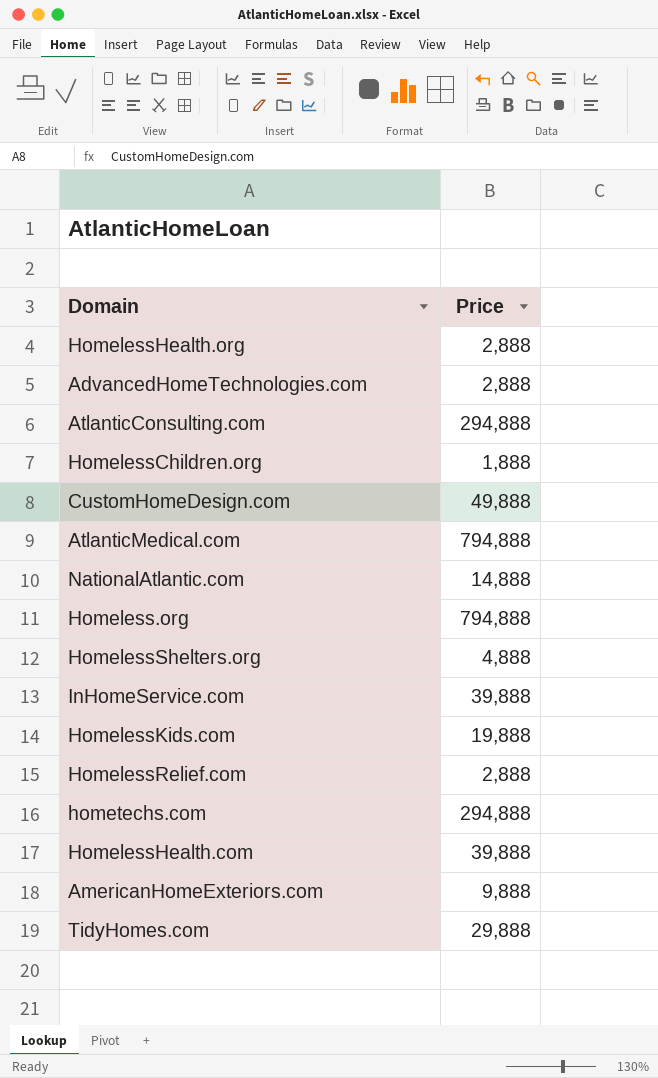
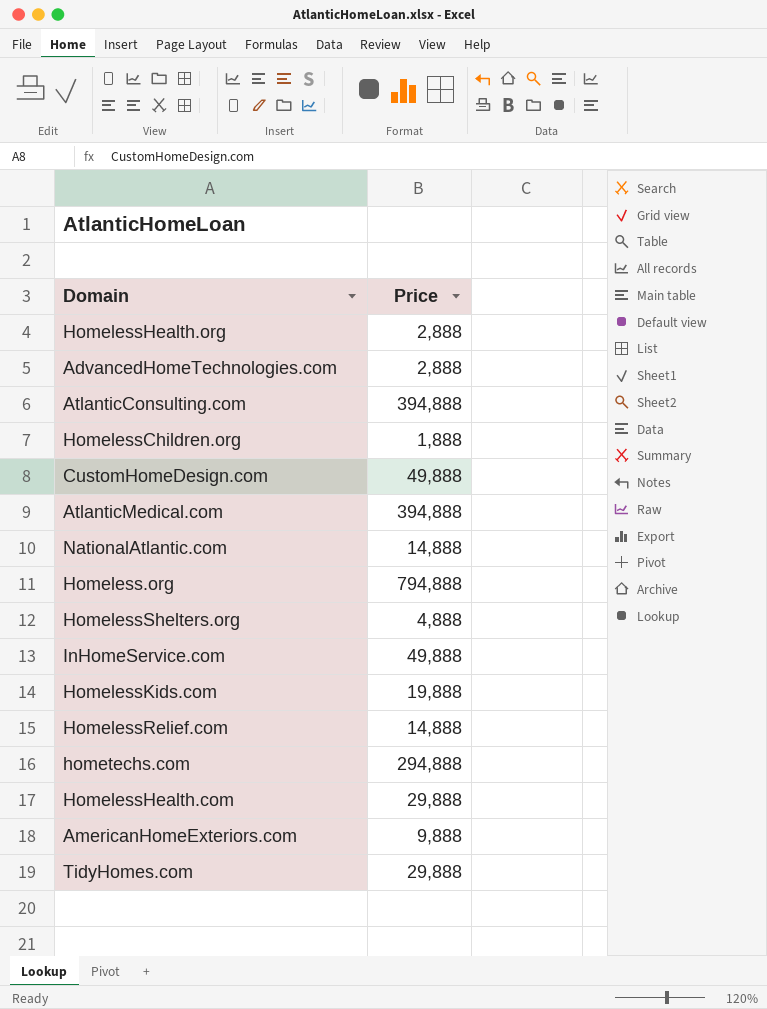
AtlanticConsulting.com | Price: 294,888 -> 394,888
AtlanticMedical.com | Price: 794,888 -> 394,888
InHomeService.com | Price: 39,888 -> 49,888
HomelessRelief.com | Price: 2,888 -> 14,888
HomelessHealth.com | Price: 39,888 -> 29,888

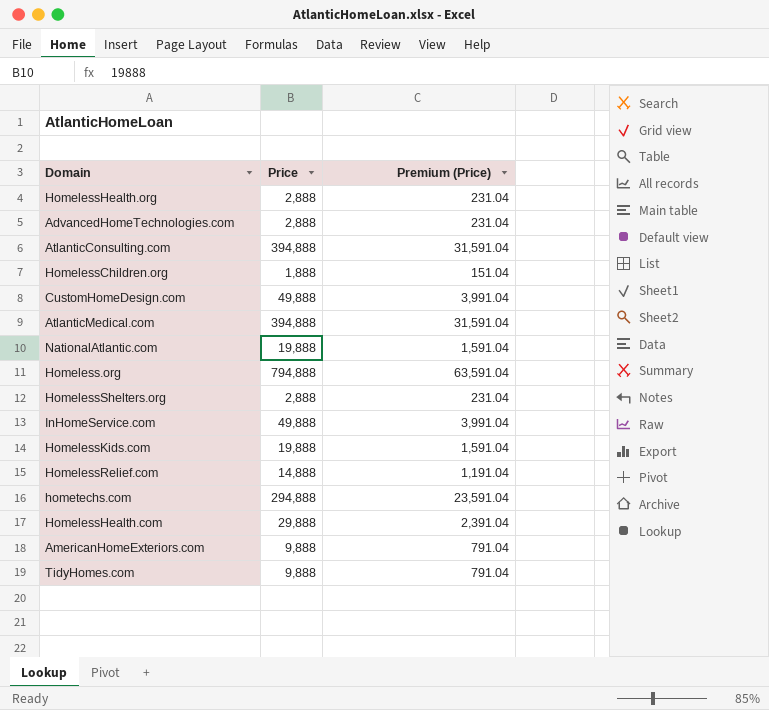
column Premium (Price) | formula: none -> [Price] * 0.08
NationalAtlantic.com | Price: 14,888 -> 19,888
HomelessShelters.org | Price: 4,888 -> 2,888
TidyHomes.com | Price: 29,888 -> 9,888

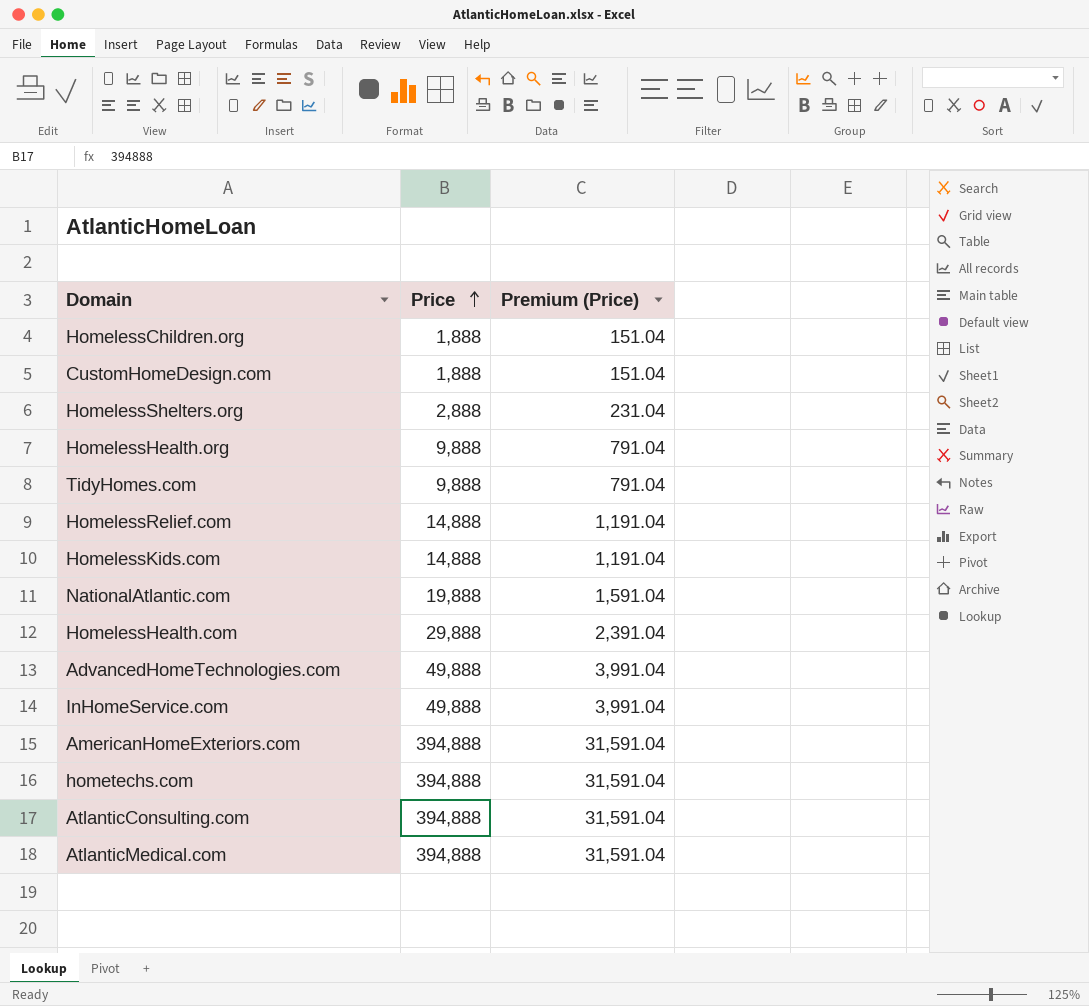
row order: none -> Price ascending
row Homeless.org: 794,888 | 63,591.04 -> none
CustomHomeDesign.com | Price: 49,888 -> 1,888
CustomHomeDesign.com | Premium (Price): 3,991.04 -> 151.04
HomelessHealth.org | Price: 2,888 -> 9,888
HomelessHealth.org | Premium (Price): 231.04 -> 791.04
HomelessKids.com | Price: 19,888 -> 14,888
HomelessKids.com | Premium (Price): 1,591.04 -> 1,191.04
AdvancedHomeTechnologies.com | Price: 2,888 -> 49,888
AdvancedHomeTechnologies.com | Premium (Price): 231.04 -> 3,991.04
AmericanHomeExteriors.com | Price: 9,888 -> 394,888
AmericanHomeExteriors.com | Premium (Price): 791.04 -> 31,591.04
hometechs.com | Price: 294,888 -> 394,888
hometechs.com | Premium (Price): 23,591.04 -> 31,591.04

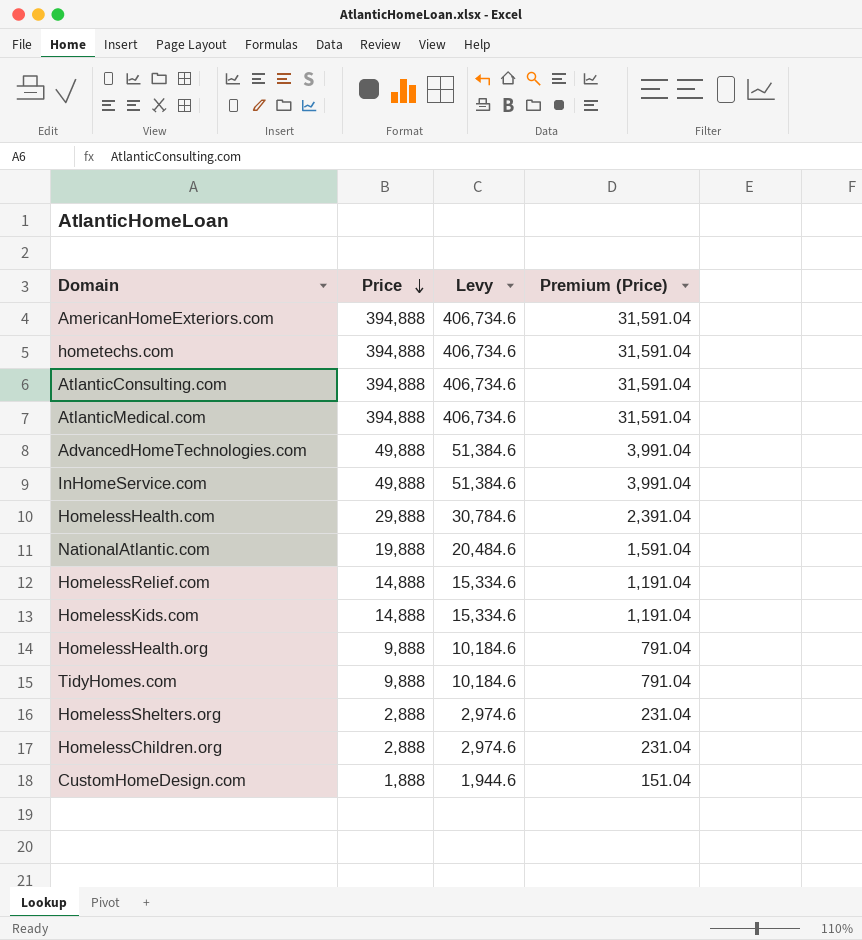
row order: Price ascending -> Price descending
column Levy | formula: none -> [Price] * 1.03
HomelessChildren.org | Price: 1,888 -> 2,888
HomelessChildren.org | Premium (Price): 151.04 -> 231.04

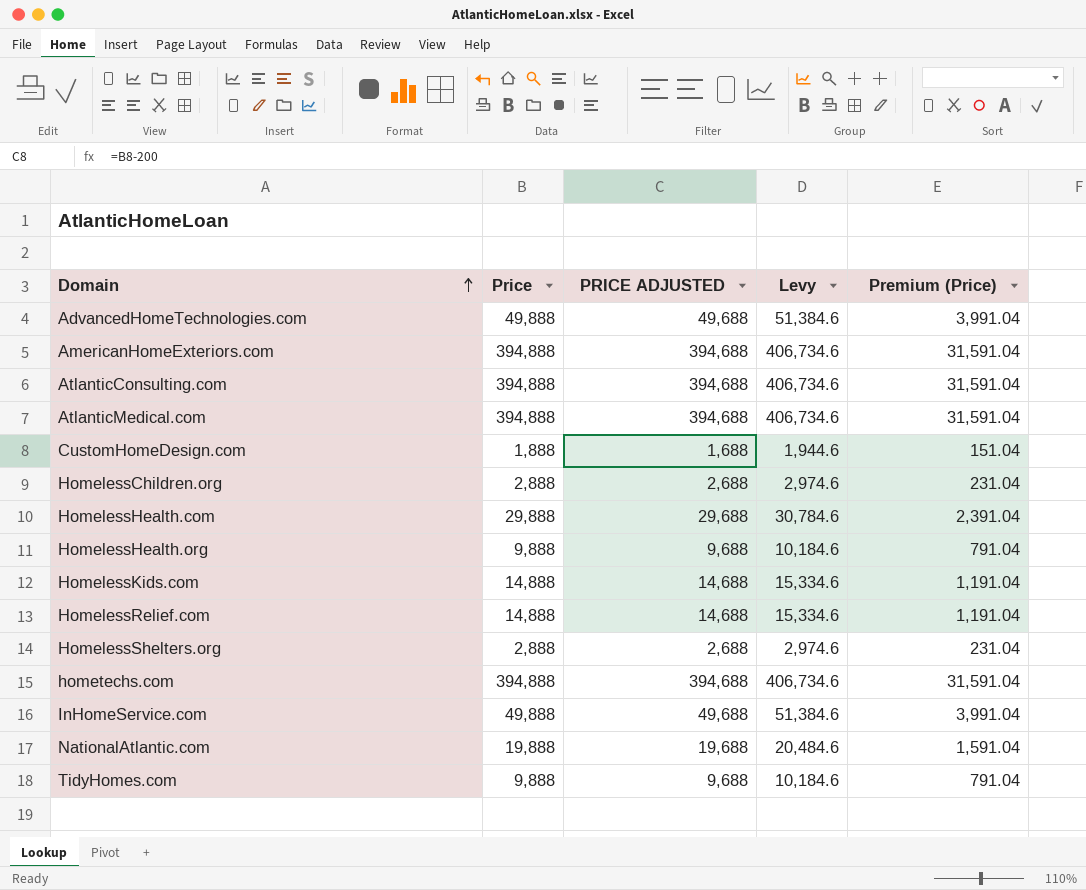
row order: Price descending -> Domain ascending
column PRICE ADJUSTED | formula: none -> [Price] - 200

